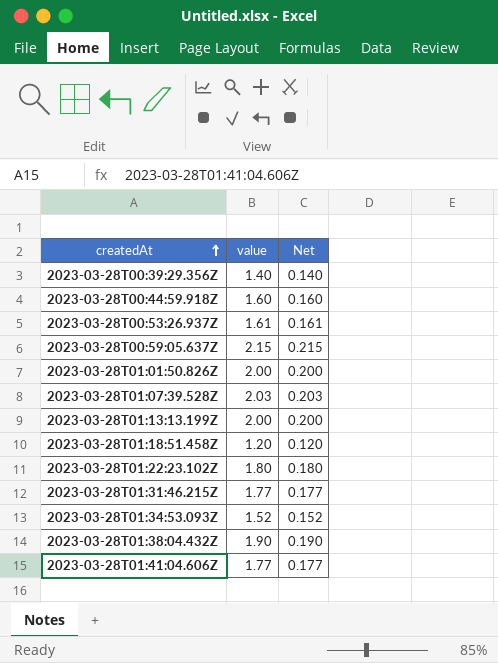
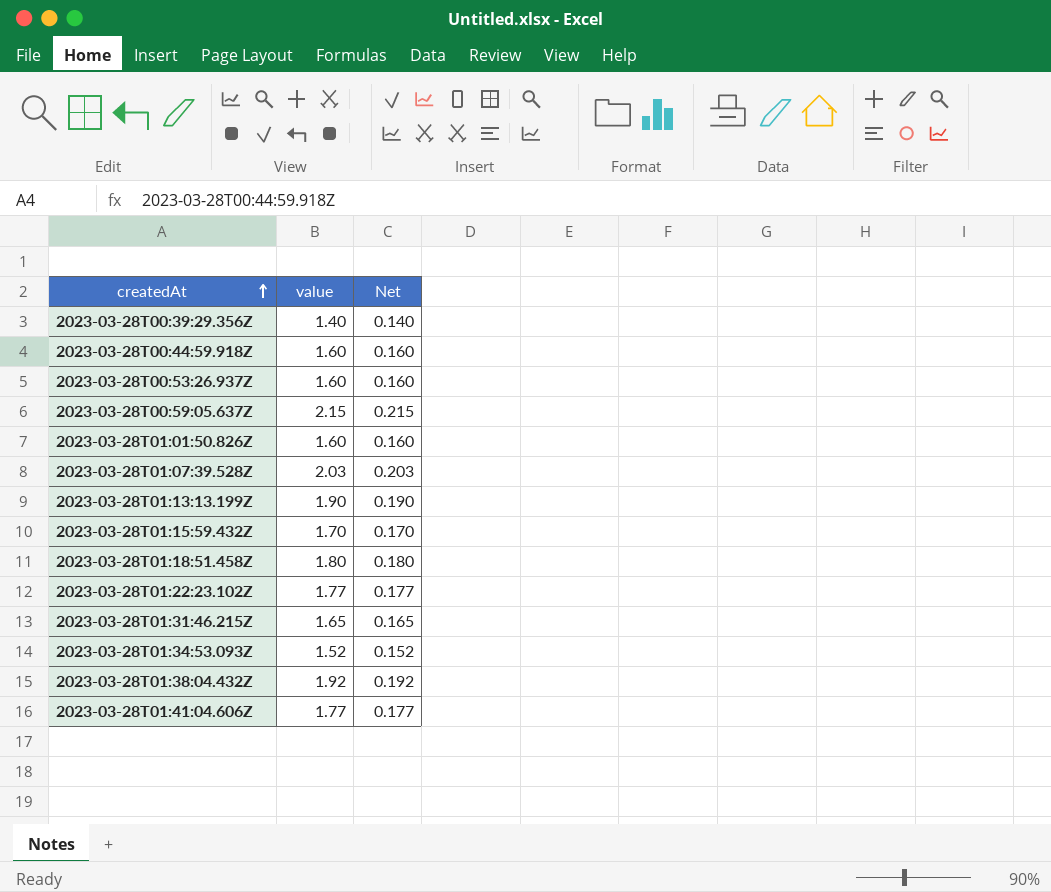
2023-03-28T00:53:26.937Z | value: 1.61 -> 1.60
2023-03-28T00:53:26.937Z | Net: 0.161 -> 0.160
2023-03-28T01:01:50.826Z | value: 2.00 -> 1.60
2023-03-28T01:01:50.826Z | Net: 0.200 -> 0.160
2023-03-28T01:13:13.199Z | value: 2.00 -> 1.90
2023-03-28T01:13:13.199Z | Net: 0.200 -> 0.190
row 2023-03-28T01:15:59.432Z: none -> 1.70 | 0.170
2023-03-28T01:18:51.458Z | value: 1.20 -> 1.80
2023-03-28T01:18:51.458Z | Net: 0.120 -> 0.180
2023-03-28T01:22:23.102Z | value: 1.80 -> 1.77
2023-03-28T01:22:23.102Z | Net: 0.180 -> 0.177
2023-03-28T01:31:46.215Z | value: 1.77 -> 1.65
2023-03-28T01:31:46.215Z | Net: 0.177 -> 0.165
2023-03-28T01:38:04.432Z | value: 1.90 -> 1.92
2023-03-28T01:38:04.432Z | Net: 0.190 -> 0.192

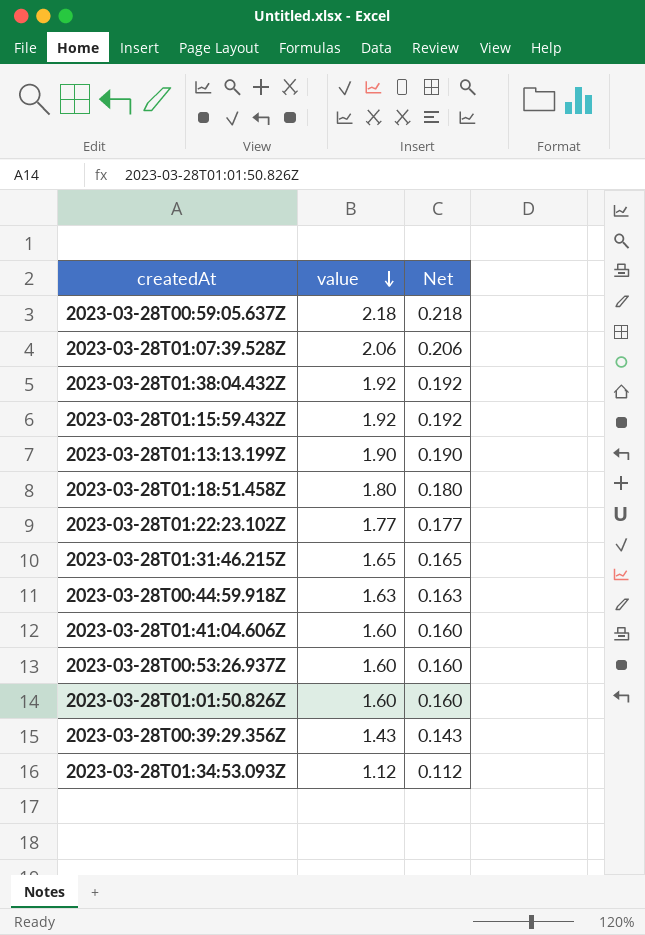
row order: createdAt ascending -> value descending
2023-03-28T00:59:05.637Z | value: 2.15 -> 2.18
2023-03-28T00:59:05.637Z | Net: 0.215 -> 0.218
2023-03-28T01:07:39.528Z | value: 2.03 -> 2.06
2023-03-28T01:07:39.528Z | Net: 0.203 -> 0.206
2023-03-28T01:15:59.432Z | value: 1.70 -> 1.92
2023-03-28T01:15:59.432Z | Net: 0.170 -> 0.192
2023-03-28T00:44:59.918Z | value: 1.60 -> 1.63
2023-03-28T00:44:59.918Z | Net: 0.160 -> 0.163
2023-03-28T01:41:04.606Z | value: 1.77 -> 1.60
2023-03-28T01:41:04.606Z | Net: 0.177 -> 0.160
2023-03-28T00:39:29.356Z | value: 1.40 -> 1.43
2023-03-28T00:39:29.356Z | Net: 0.140 -> 0.143
2023-03-28T01:34:53.093Z | value: 1.52 -> 1.12
2023-03-28T01:34:53.093Z | Net: 0.152 -> 0.112

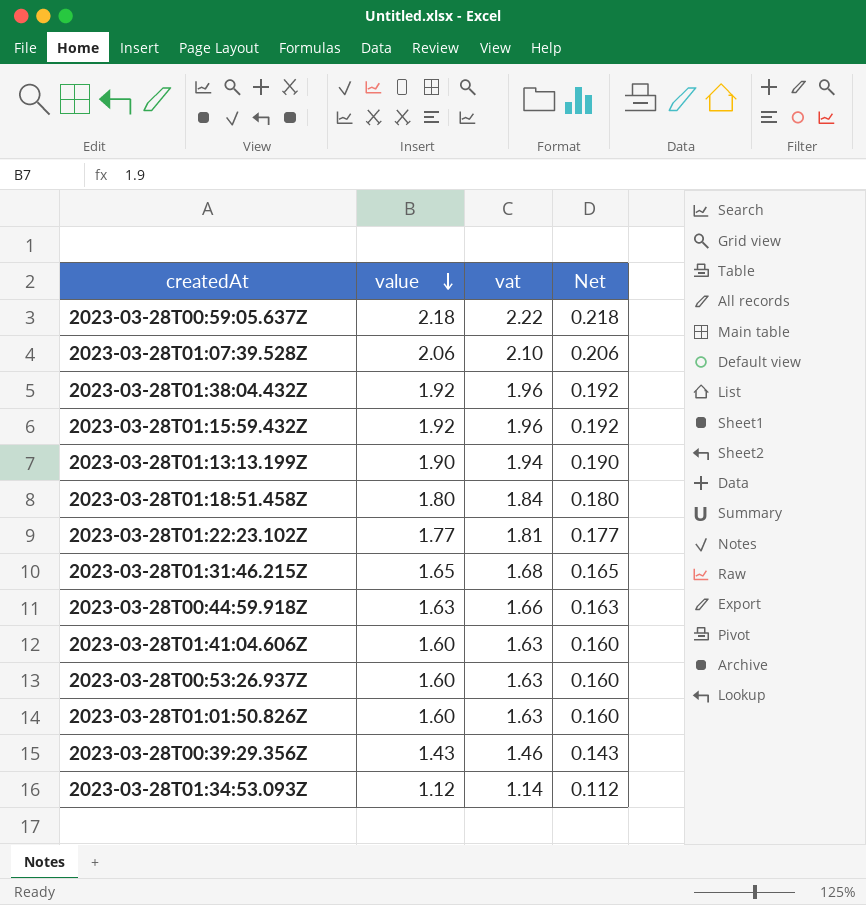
column vat | formula: none -> [value] * 1.02

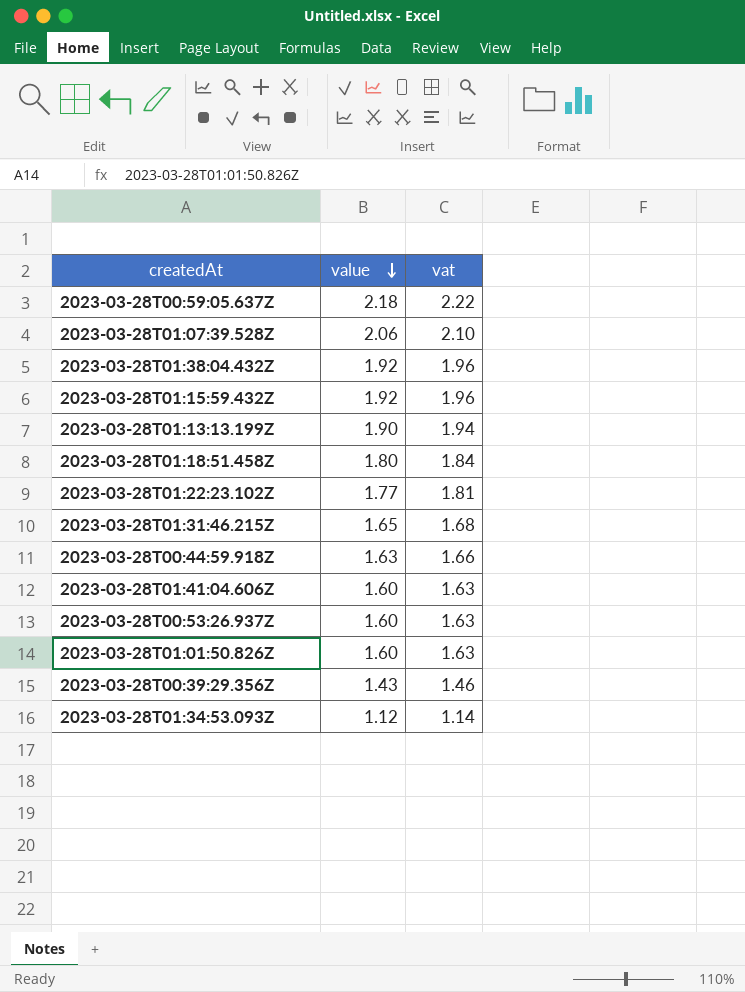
column Net | formula: [value] * 0.1 -> none

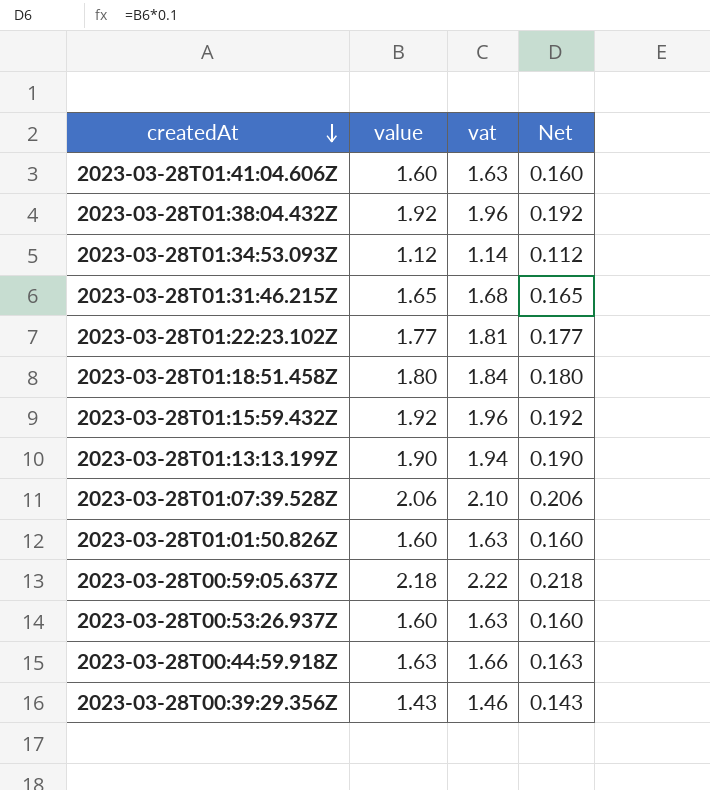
row order: value descending -> createdAt descending
column Net | formula: none -> [value] * 0.1

